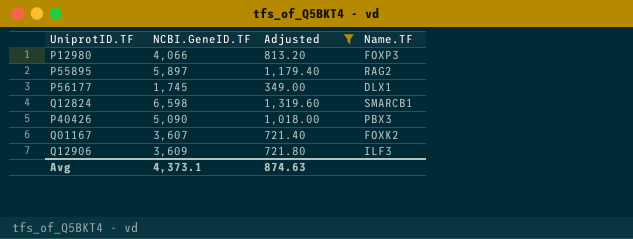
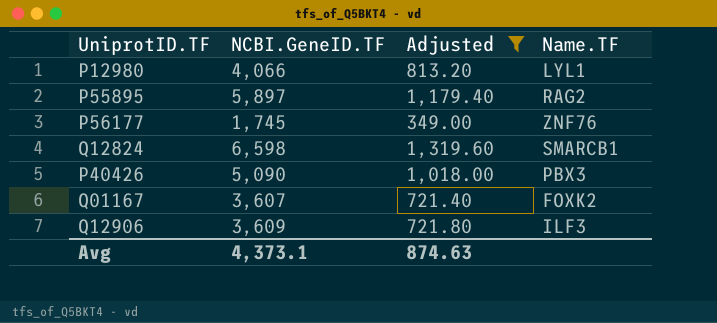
P12980 | Name.TF: FOXP3 -> LYL1
P56177 | Name.TF: DLX1 -> ZNF76

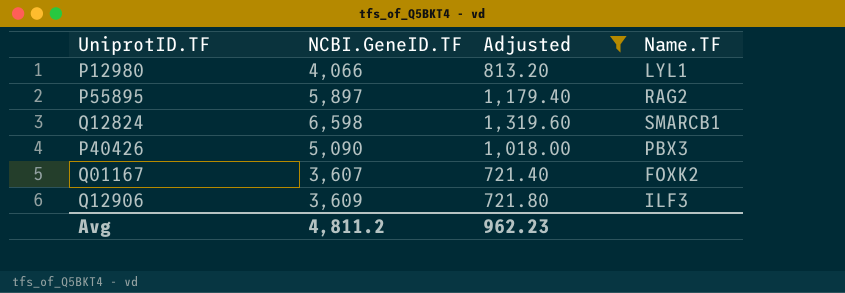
row P56177: 1,745 | 349.00 | ZNF76 -> none
Avg | NCBI.GeneID.TF: 4,373.1 -> 4,811.2
Avg | Adjusted: 874.63 -> 962.23

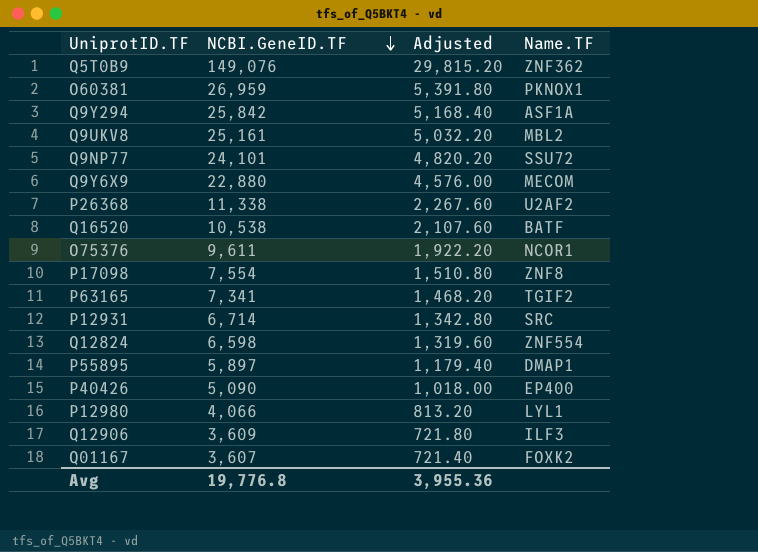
filter: Adjusted <= 1,319.60 -> none
row order: none -> NCBI.GeneID.TF descending
Q12824 | Name.TF: SMARCB1 -> ZNF554
P55895 | Name.TF: RAG2 -> DMAP1
P40426 | Name.TF: PBX3 -> EP400
Avg | NCBI.GeneID.TF: 4,811.2 -> 19,776.8
Avg | Adjusted: 962.23 -> 3,955.36

